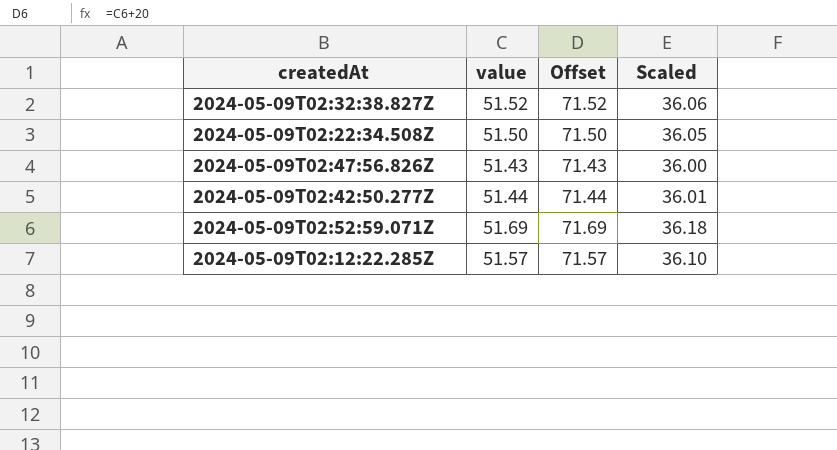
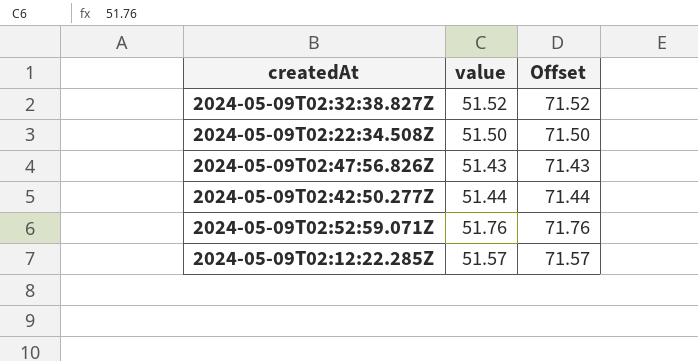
column Scaled | formula: [value] * 0.7 -> none
2024-05-09T02:52:59.071Z | value: 51.69 -> 51.76
2024-05-09T02:52:59.071Z | Offset: 71.69 -> 71.76

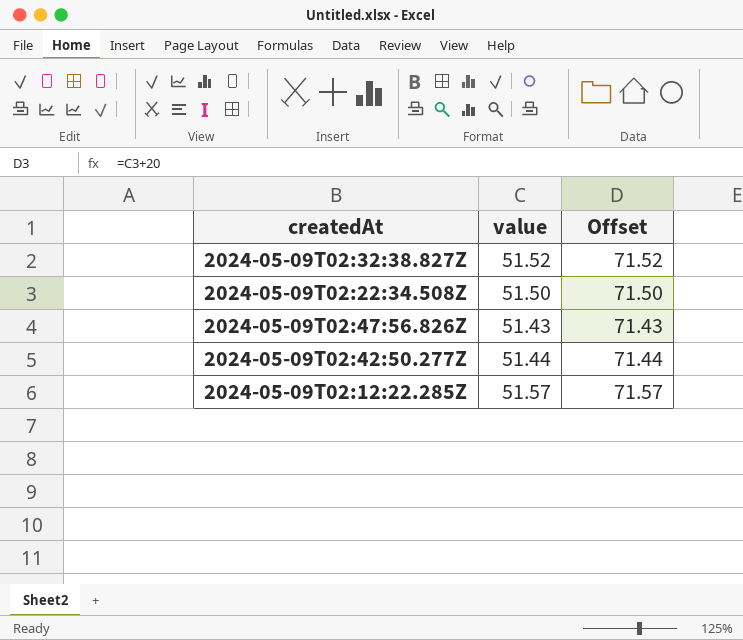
row 2024-05-09T02:52:59.071Z: 51.76 | 71.76 -> none

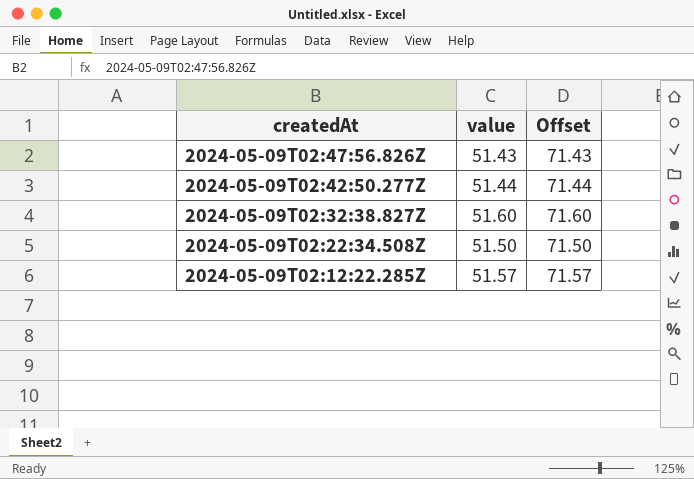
row order: none -> createdAt descending
2024-05-09T02:32:38.827Z | value: 51.52 -> 51.60
2024-05-09T02:32:38.827Z | Offset: 71.52 -> 71.60

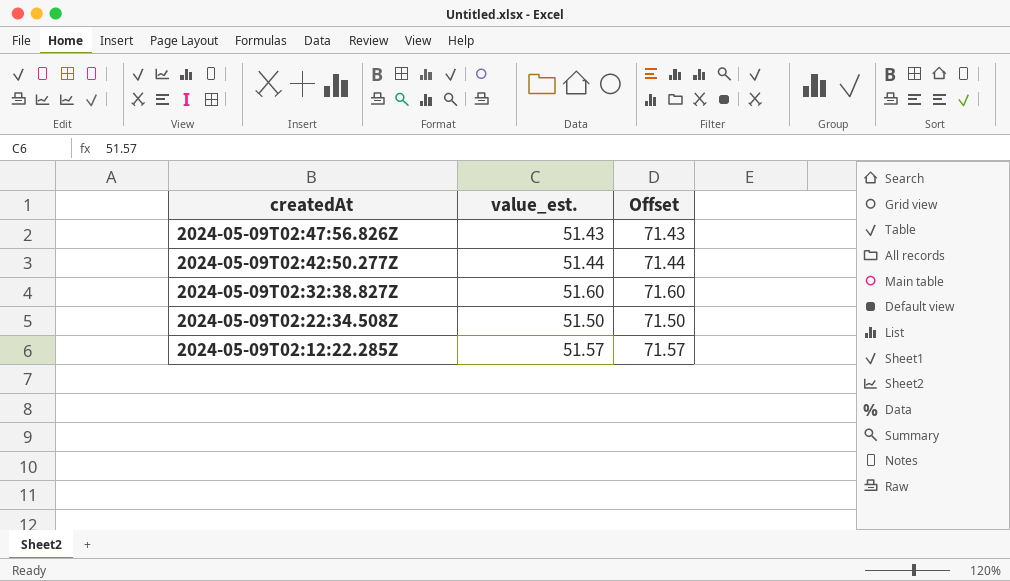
column name: value -> value_est.

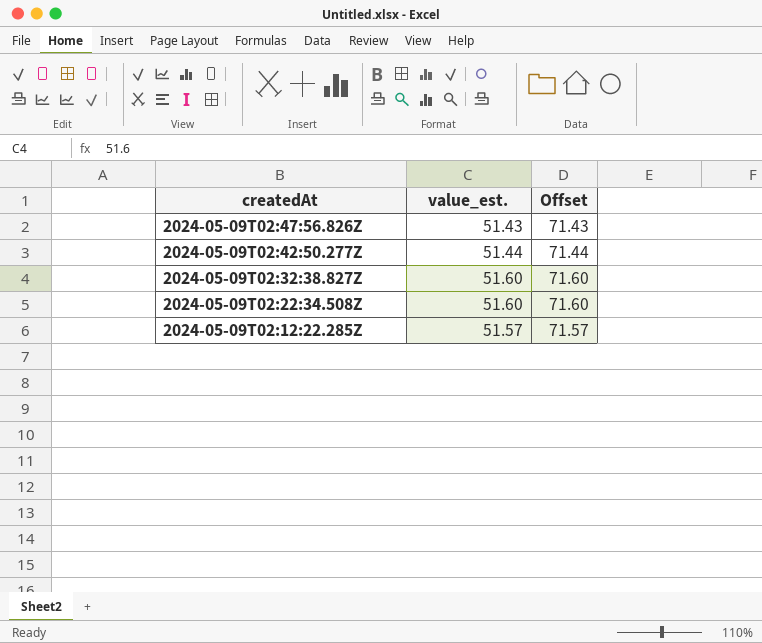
2024-05-09T02:22:34.508Z | value_est.: 51.50 -> 51.60
2024-05-09T02:22:34.508Z | Offset: 71.50 -> 71.60

